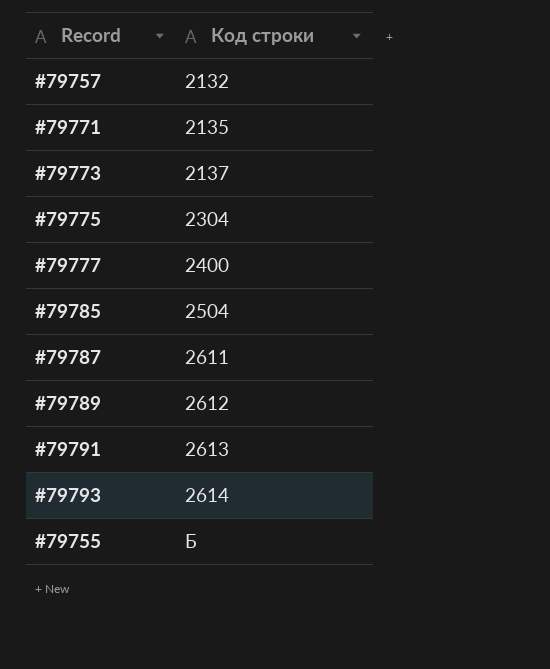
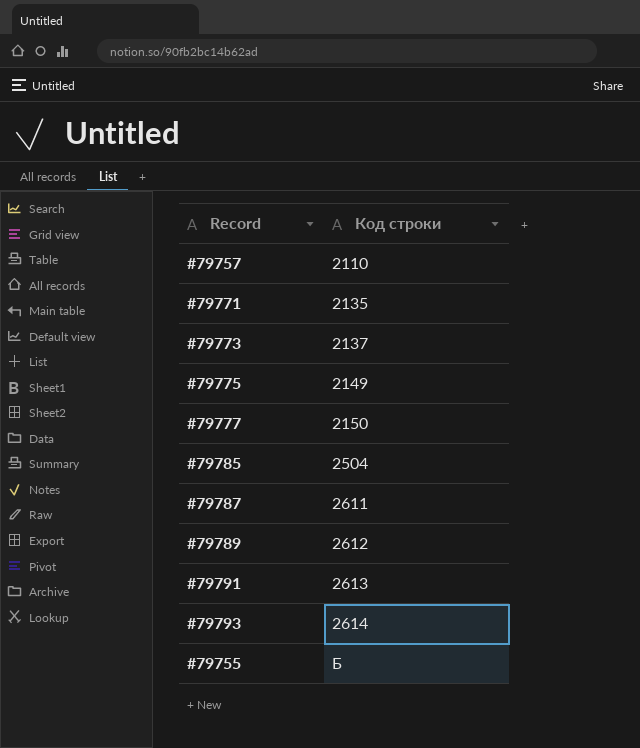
#79757 | Код строки: 2132 -> 2110
#79775 | Код строки: 2304 -> 2149
#79777 | Код строки: 2400 -> 2150

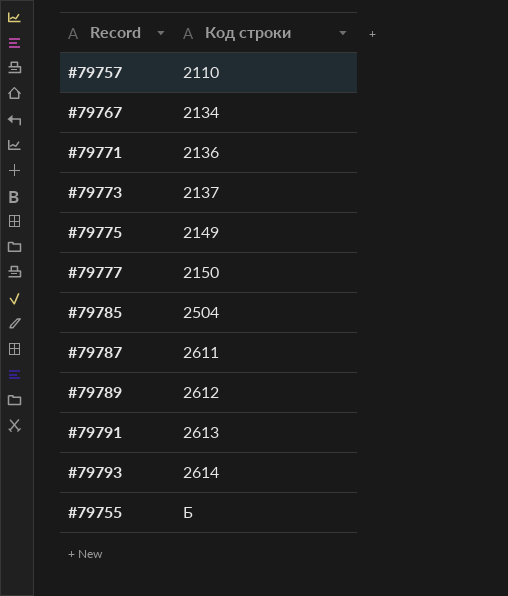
row #79767: none -> 2134
#79771 | Код строки: 2135 -> 2136

